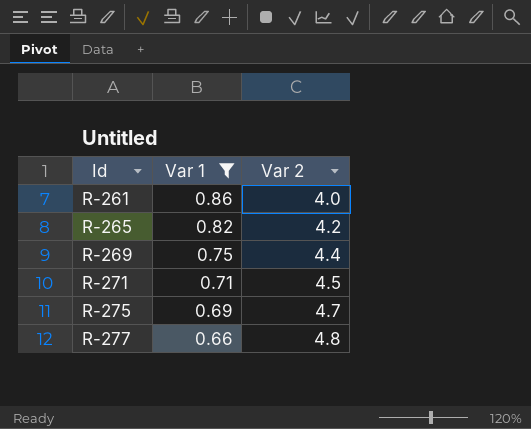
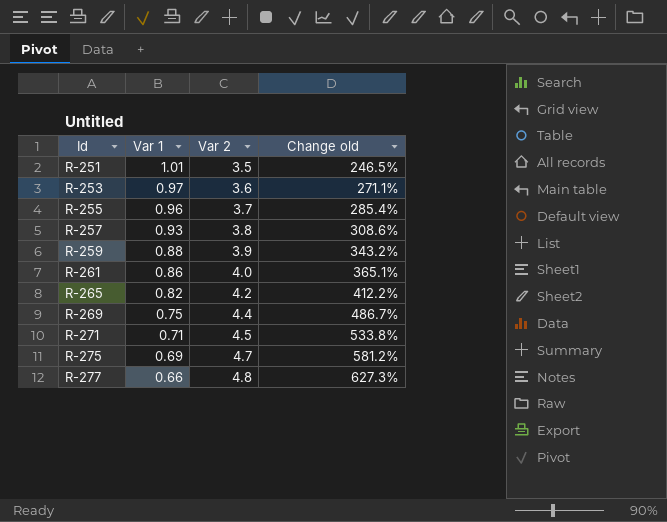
filter: Var 1 <= 0.86 -> none
column Change old | formula: none -> ([Var 2] - [Var 1]) / [Var 1]

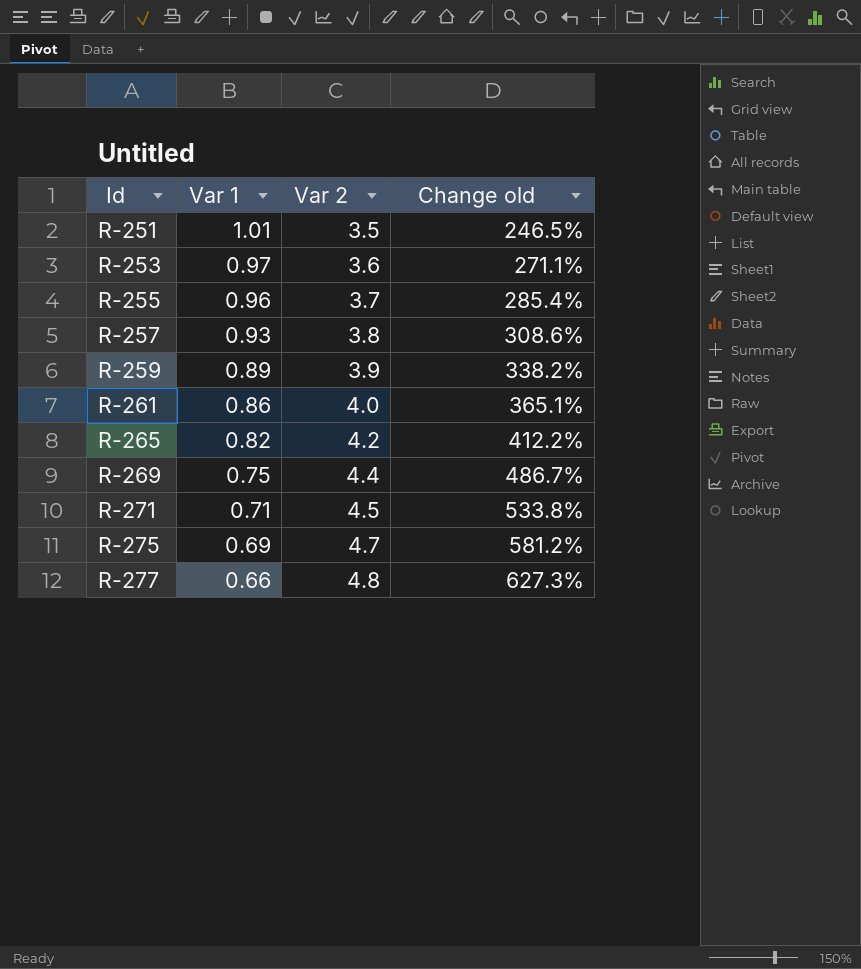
R-259 | Var 1: 0.88 -> 0.89
R-259 | Change old: 343.2% -> 338.2%

